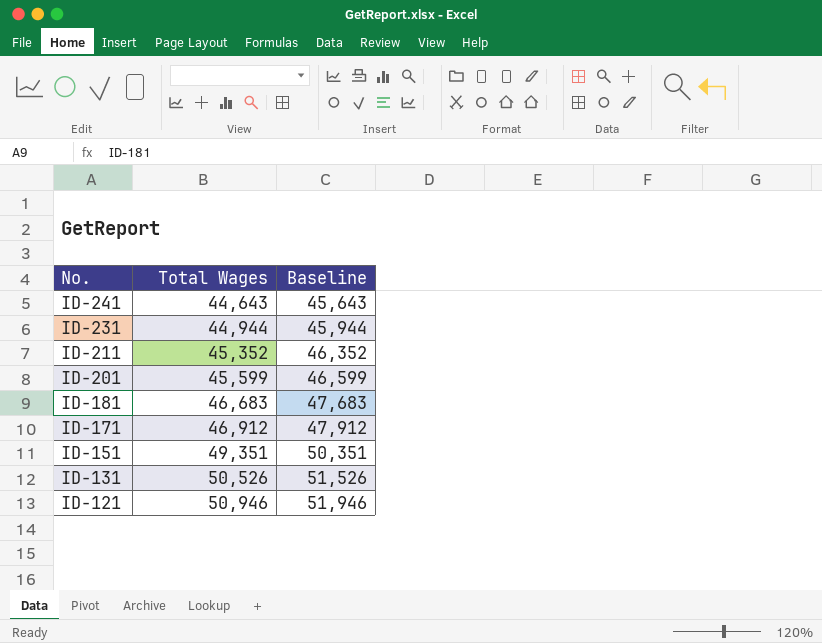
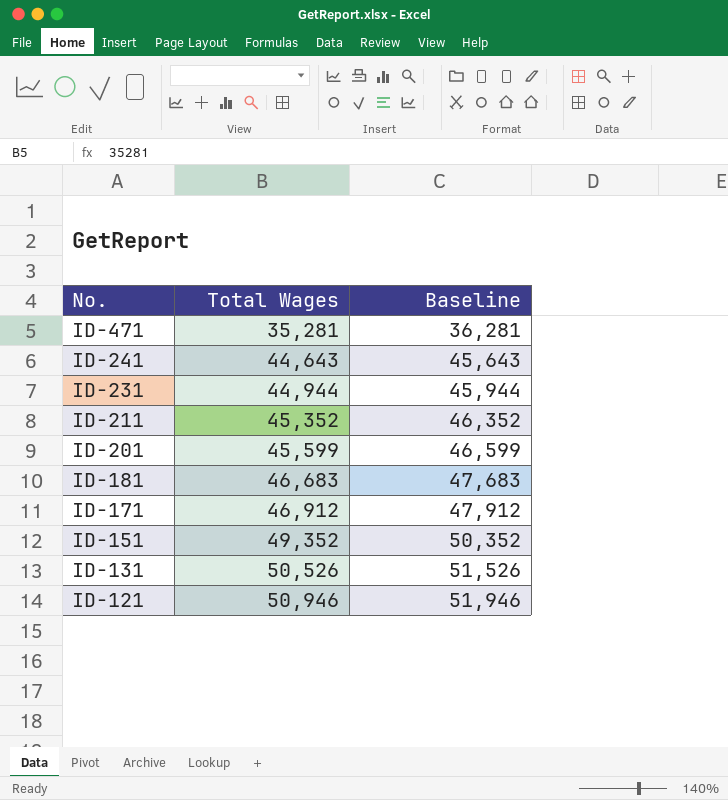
row ID-471: none -> 35,281 | 36,281
ID-151 | Total Wages: 49,351 -> 49,352
ID-151 | Baseline: 50,351 -> 50,352

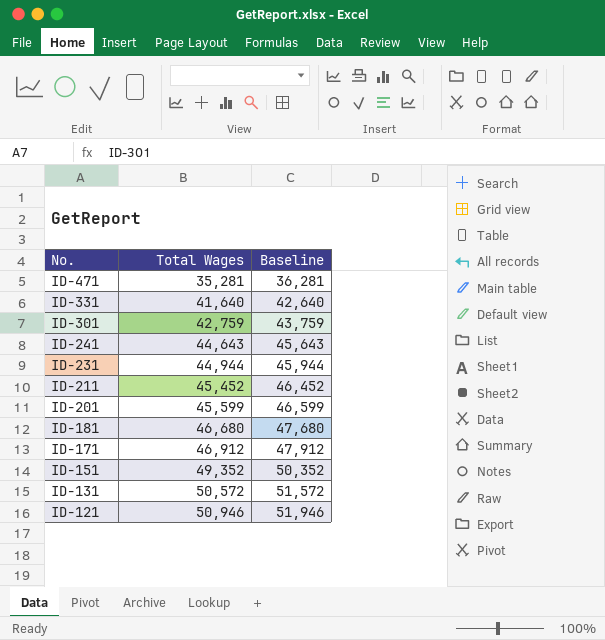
row ID-331: none -> 41,640 | 42,640
row ID-301: none -> 42,759 | 43,759
ID-211 | Total Wages: 45,352 -> 45,452
ID-211 | Baseline: 46,352 -> 46,452
ID-181 | Total Wages: 46,683 -> 46,680
ID-181 | Baseline: 47,683 -> 47,680
ID-131 | Total Wages: 50,526 -> 50,572
ID-131 | Baseline: 51,526 -> 51,572

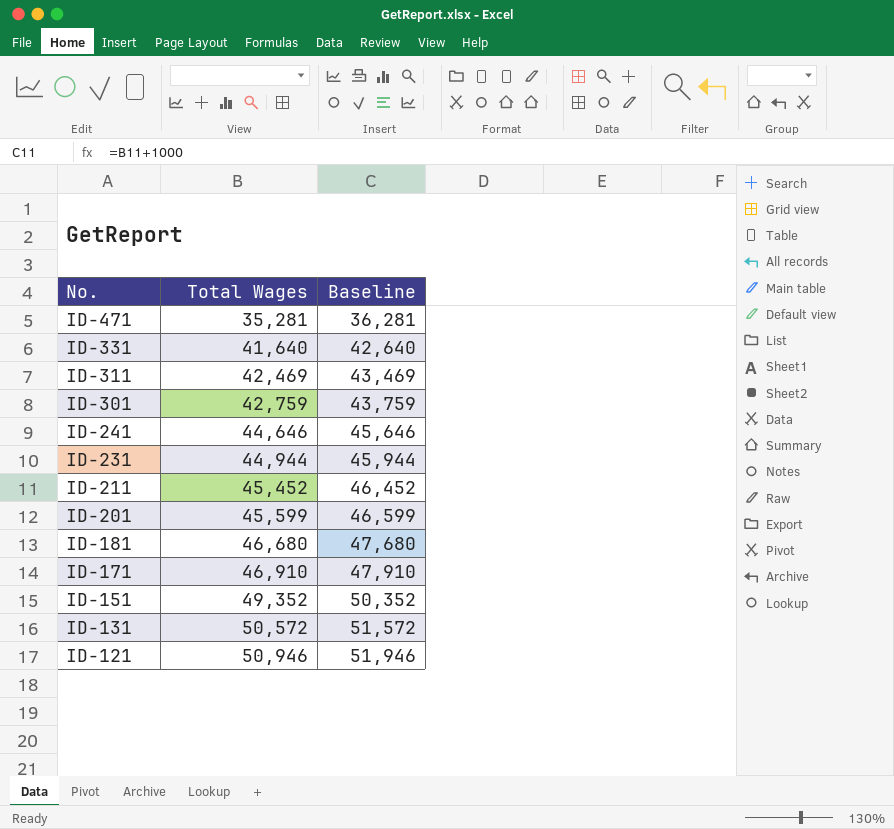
row ID-311: none -> 42,469 | 43,469
ID-241 | Total Wages: 44,643 -> 44,646
ID-241 | Baseline: 45,643 -> 45,646
ID-171 | Total Wages: 46,912 -> 46,910
ID-171 | Baseline: 47,912 -> 47,910

